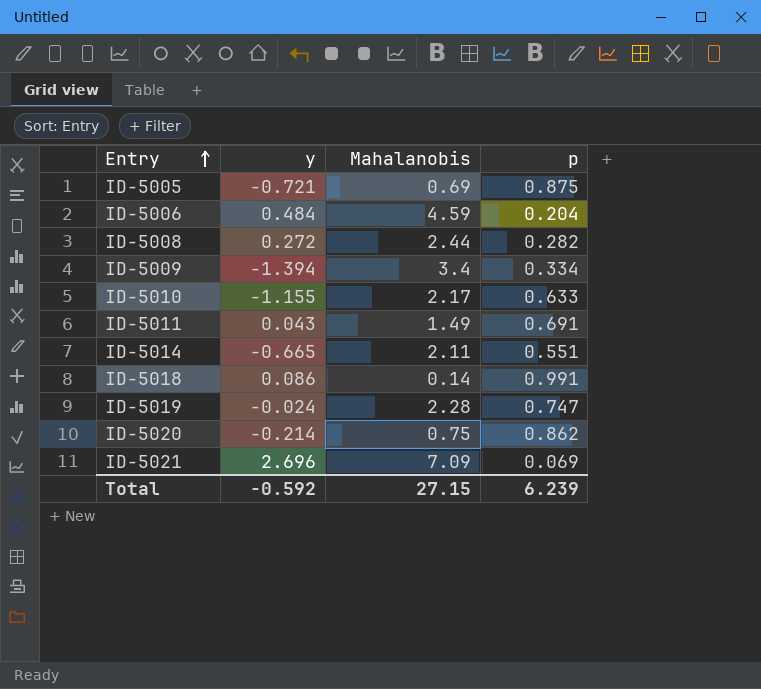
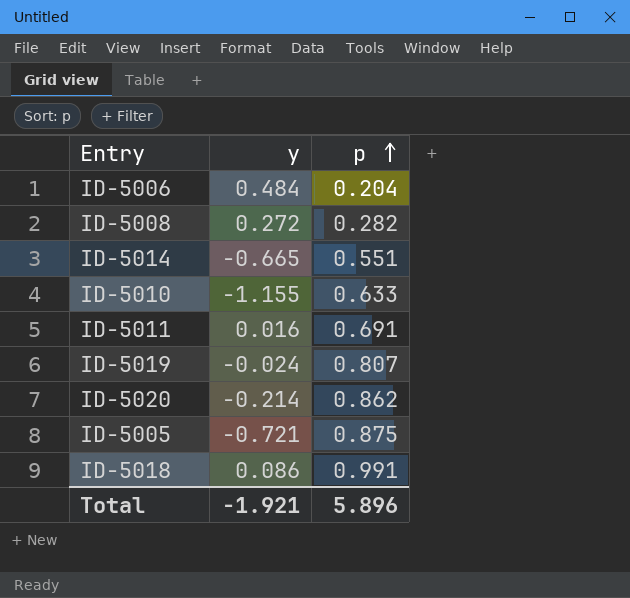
row order: Entry ascending -> p ascending
column Mahalanobis | position: 3 -> none
row ID-5009: -1.394 | 3.4 | 0.334 -> none
row ID-5021: 2.696 | 7.09 | 0.069 -> none
ID-5011 | y: 0.043 -> 0.016
ID-5019 | p: 0.747 -> 0.807
Total | y: -0.592 -> -1.921
Total | p: 6.239 -> 5.896

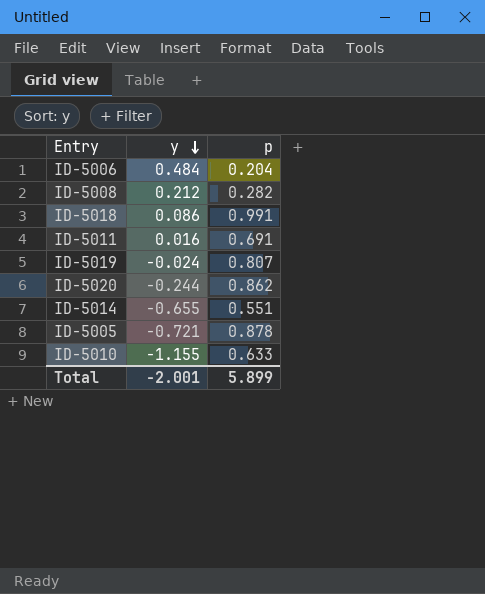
row order: p ascending -> y descending
ID-5008 | y: 0.272 -> 0.212
ID-5020 | y: -0.214 -> -0.244
ID-5014 | y: -0.665 -> -0.655
ID-5005 | p: 0.875 -> 0.878
Total | y: -1.921 -> -2.001
Total | p: 5.896 -> 5.899

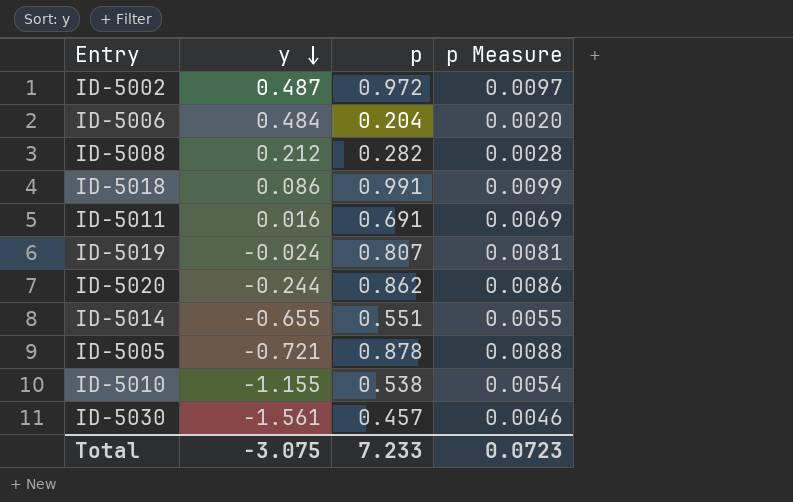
column p Measure | formula: none -> [p] * 0.01
row ID-5002: none -> 0.487 | 0.972 | 0.0097
ID-5010 | p: 0.633 -> 0.538
row ID-5030: none -> -1.561 | 0.457 | 0.0046
Total | y: -2.001 -> -3.075
Total | p: 5.899 -> 7.233

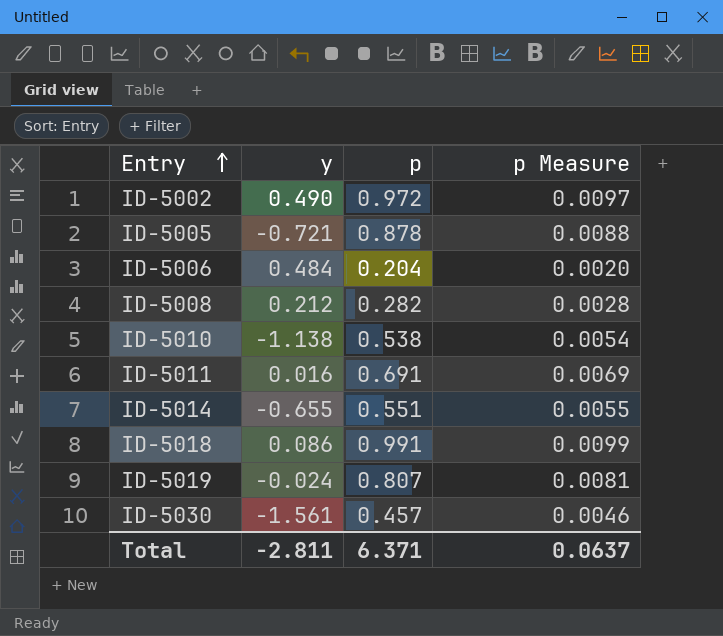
row order: y descending -> Entry ascending
row ID-5020: -0.244 | 0.862 | 0.0086 -> none
ID-5002 | y: 0.487 -> 0.490
ID-5010 | y: -1.155 -> -1.138
Total | y: -3.075 -> -2.811
Total | p: 7.233 -> 6.371
Total | p Measure: 0.0723 -> 0.0637

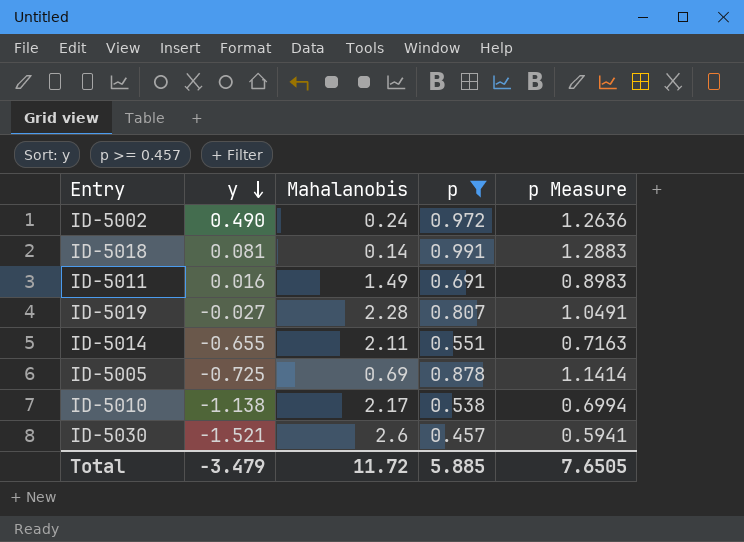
filter: none -> p >= 0.457
row order: Entry ascending -> y descending
column Mahalanobis | position: none -> 3
column p Measure | formula: [p] * 0.01 -> [p] * 1.3
ID-5018 | y: 0.086 -> 0.081
ID-5019 | y: -0.024 -> -0.027
ID-5005 | y: -0.721 -> -0.725
ID-5030 | y: -1.561 -> -1.521
Total | y: -2.811 -> -3.479
Total | p: 6.371 -> 5.885
Total | p Measure: 0.0637 -> 7.6505

